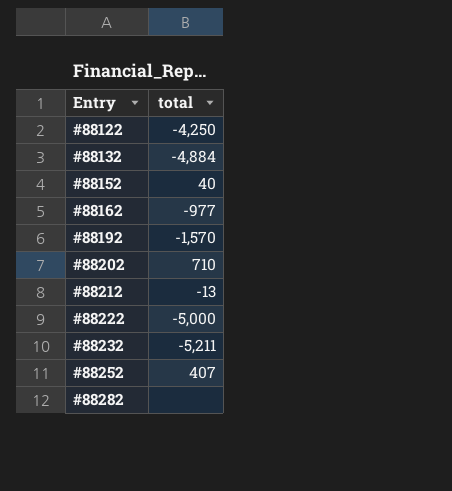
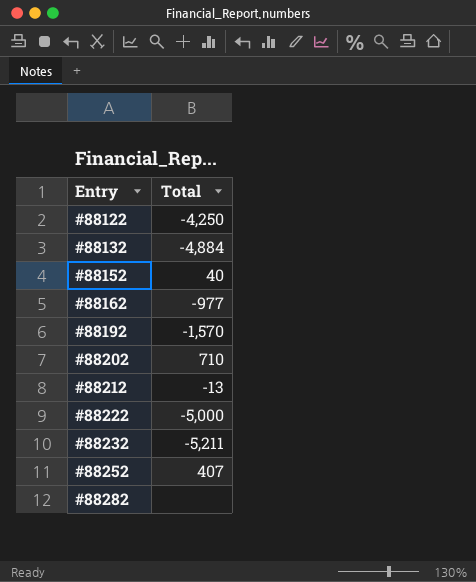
column name: total -> Total

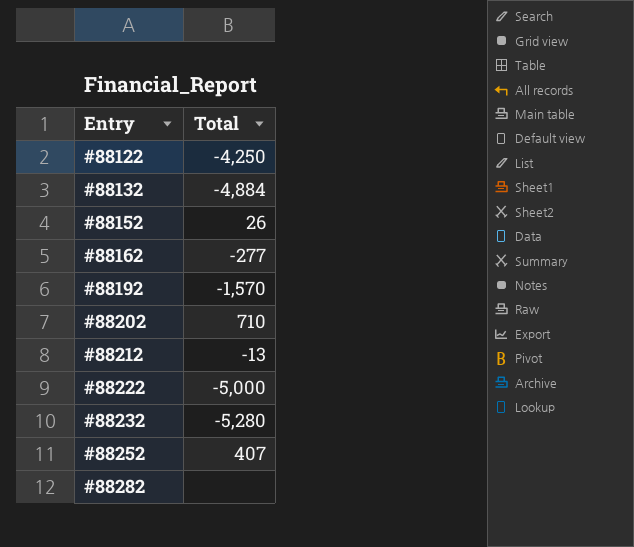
#88152 | Total: 40 -> 26
#88162 | Total: -977 -> -277
#88232 | Total: -5,211 -> -5,280

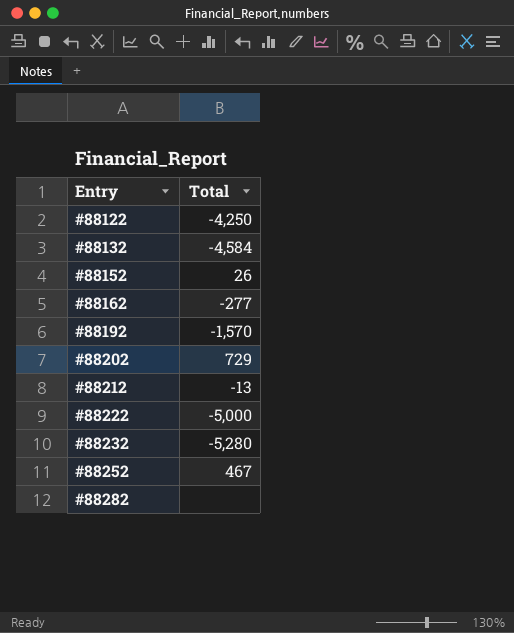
#88132 | Total: -4,884 -> -4,584
#88202 | Total: 710 -> 729
#88252 | Total: 407 -> 467

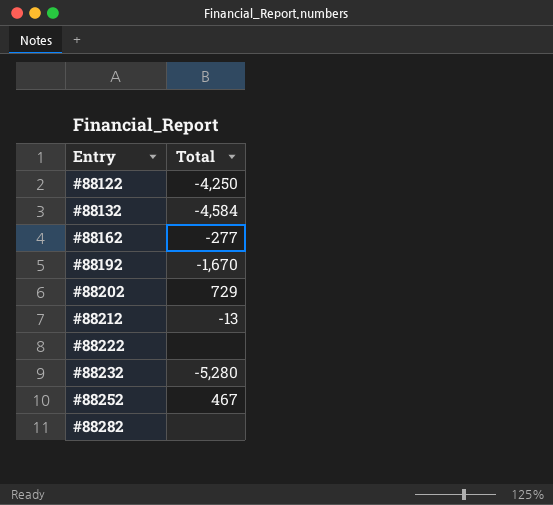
row #88152: 26 -> none
#88192 | Total: -1,570 -> -1,670
#88222 | Total: -5,000 -> none

